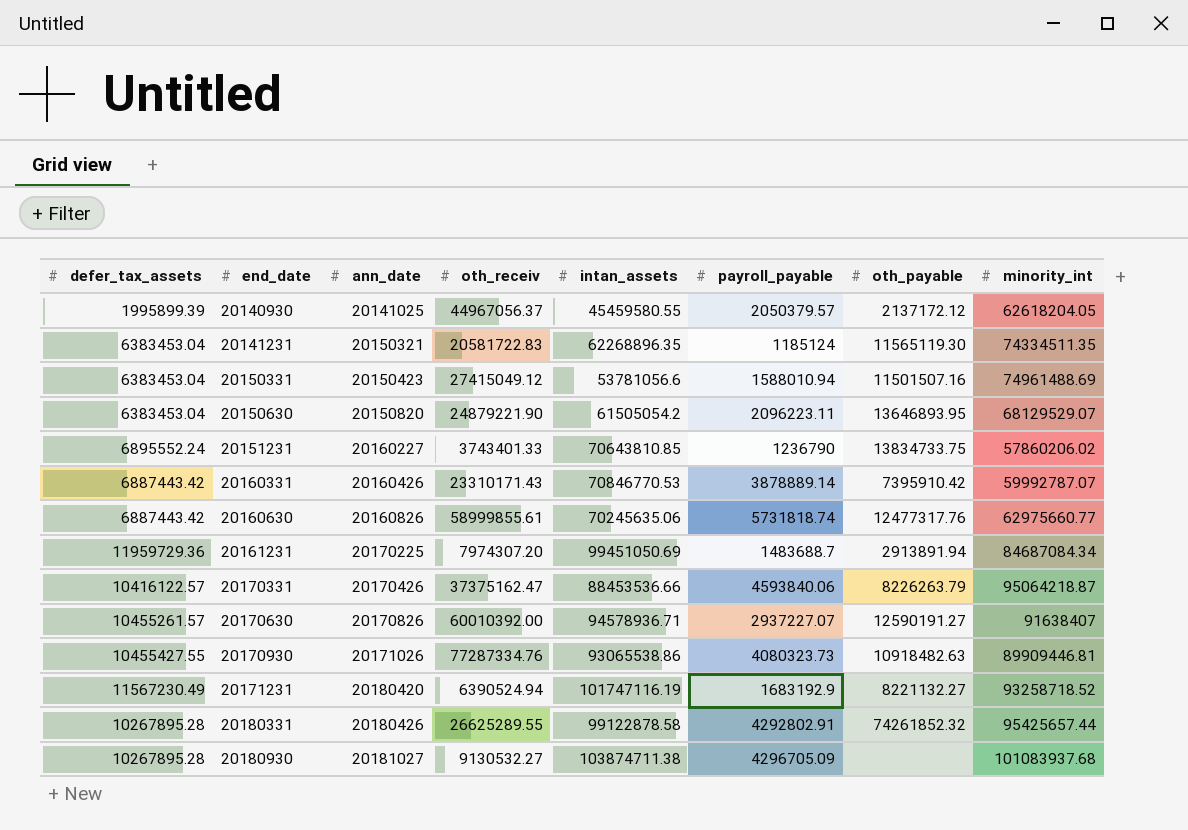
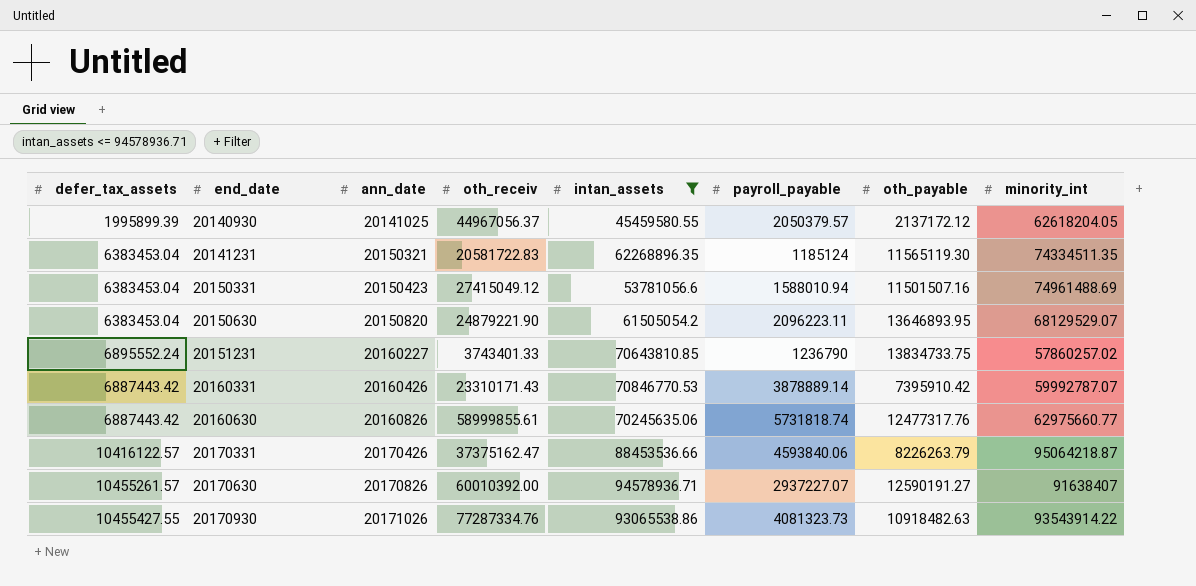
filter: none -> intan_assets <= 94578936.71
20151231 | minority_int: 57860206.02 -> 57860257.02
20170930 | payroll_payable: 4080323.73 -> 4081323.73
20170930 | minority_int: 89909446.81 -> 93543914.22

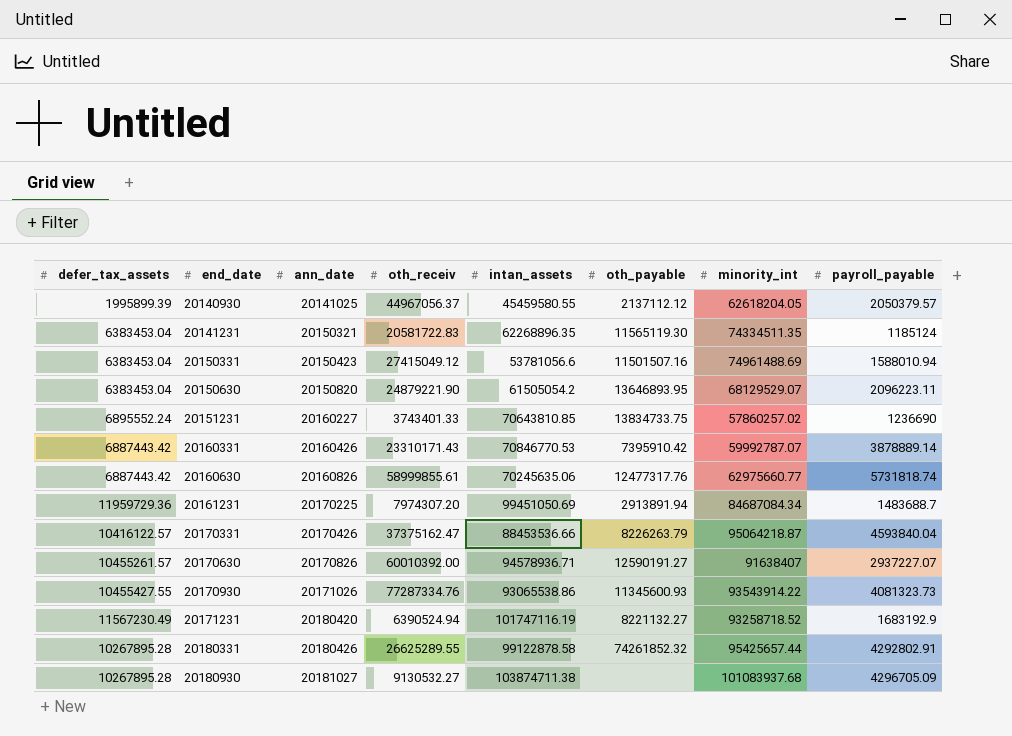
filter: intan_assets <= 94578936.71 -> none
column payroll_payable | position: 6 -> 8
20140930 | oth_payable: 2137172.12 -> 2137112.12
20151231 | payroll_payable: 1236790 -> 1236690
20170331 | payroll_payable: 4593840.06 -> 4593840.04
20170930 | oth_payable: 10918482.63 -> 11345600.93

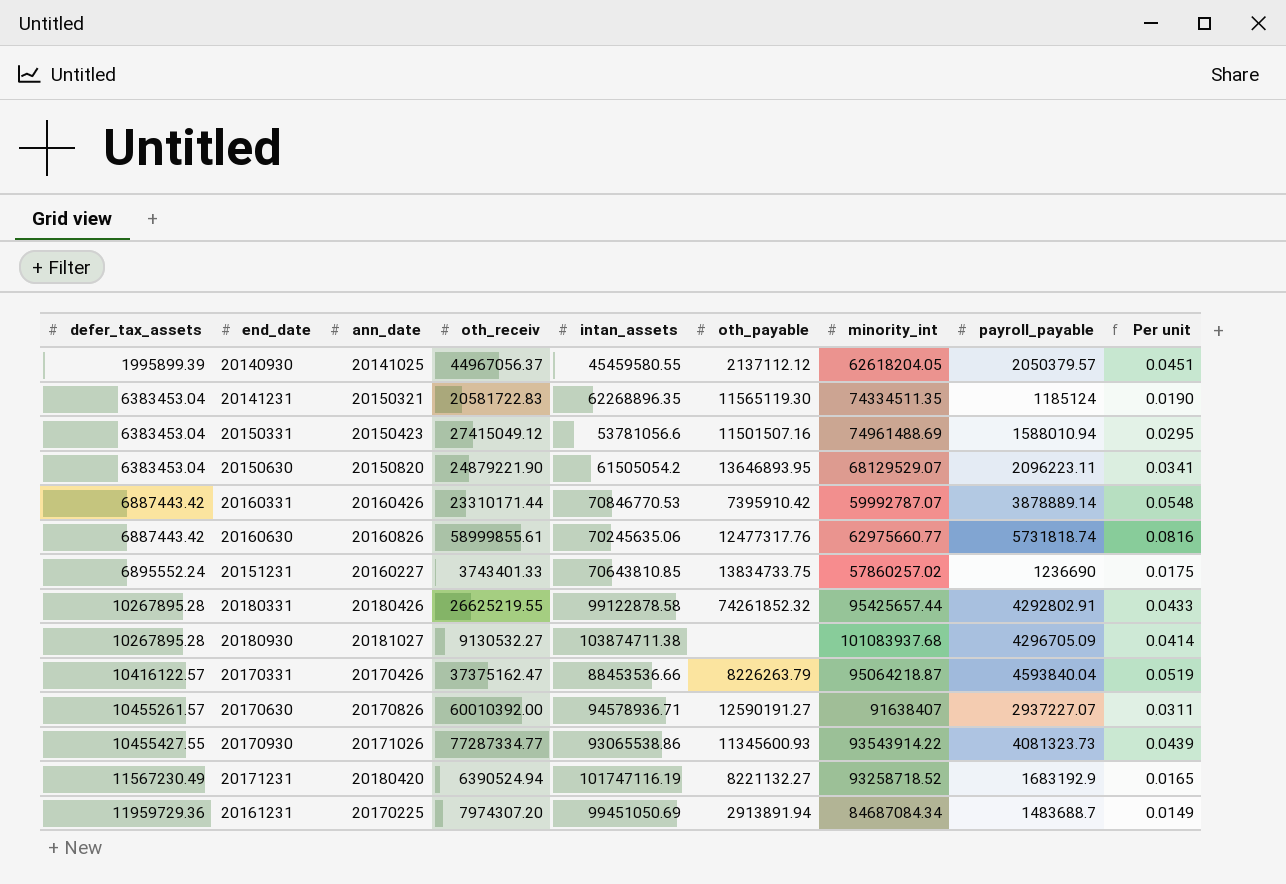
row order: end_date ascending -> defer_tax_assets ascending
column Per unit | formula: none -> [payroll_payable] / [intan_assets]
20160331 | oth_receiv: 23310171.43 -> 23310171.44
20180331 | oth_receiv: 26625289.55 -> 26625219.55
20170930 | oth_receiv: 77287334.76 -> 77287334.77

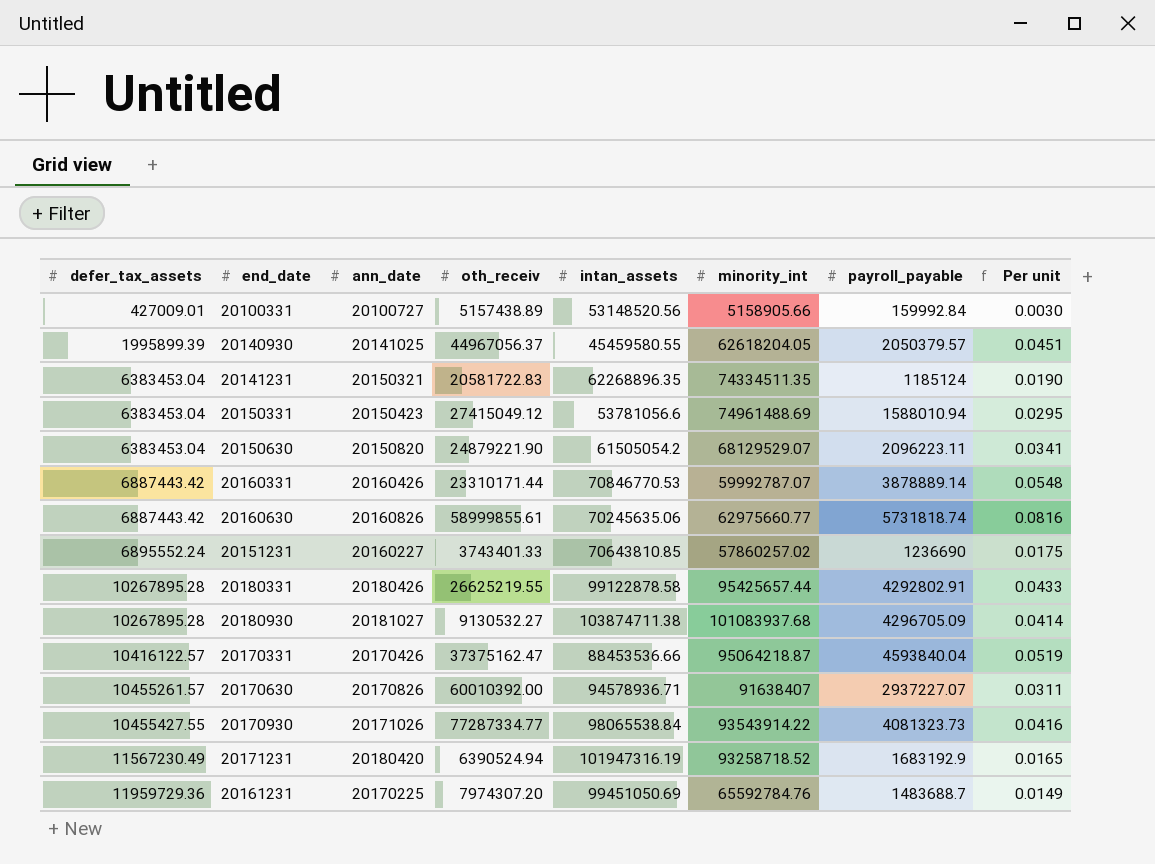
column oth_payable | position: 6 -> none
row 20100331: none -> 427009.01 | 20100727 | 5157438.89 | 53148520.56 | 5158905.66 | 159992.84 | 0.0030
20170930 | intan_assets: 93065538.86 -> 98065538.84
20170930 | Per unit: 0.0439 -> 0.0416
20171231 | intan_assets: 101747116.19 -> 101947316.19
20161231 | minority_int: 84687084.34 -> 65592784.76

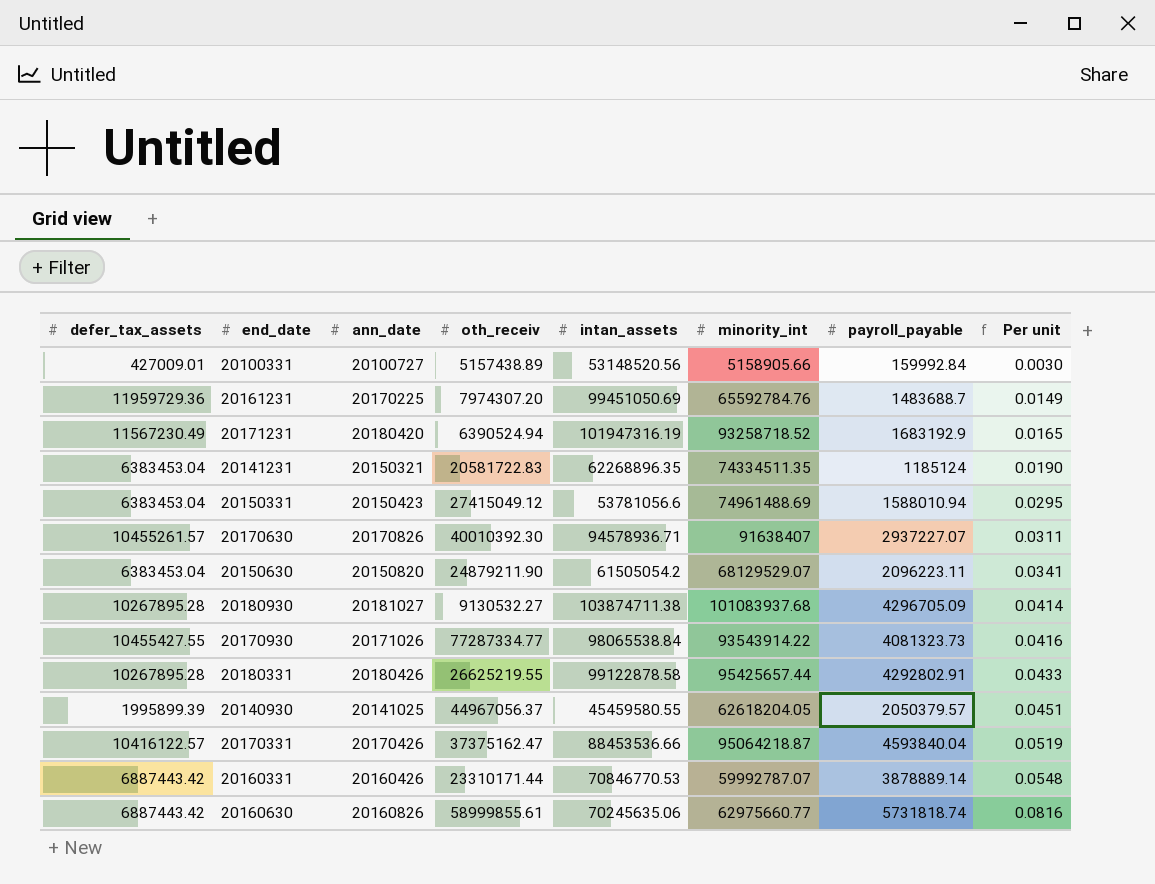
row order: defer_tax_assets ascending -> Per unit ascending
row 20151231: 6895552.24 | 20160227 | 3743401.33 | 70643810.85 | 57860257.02 | 1236690 | 0.0175 -> none
20170630 | oth_receiv: 60010392.00 -> 40010392.30
20150630 | oth_receiv: 24879221.90 -> 24879211.90

